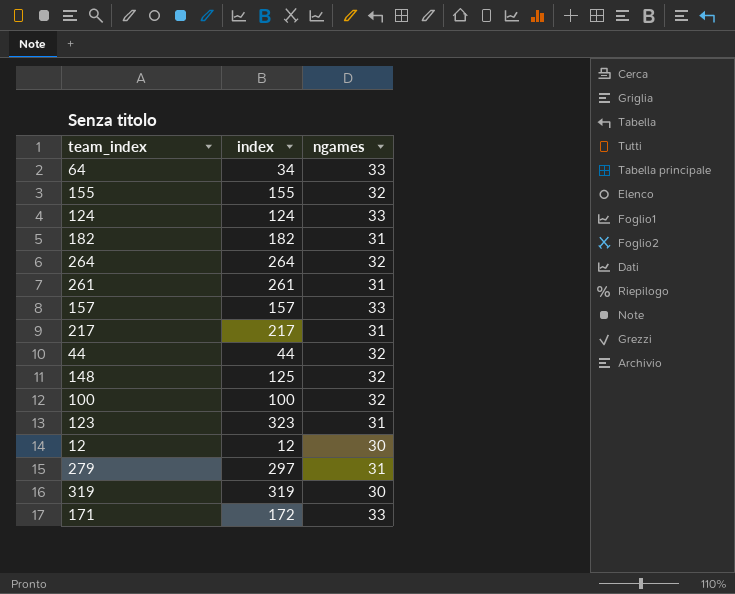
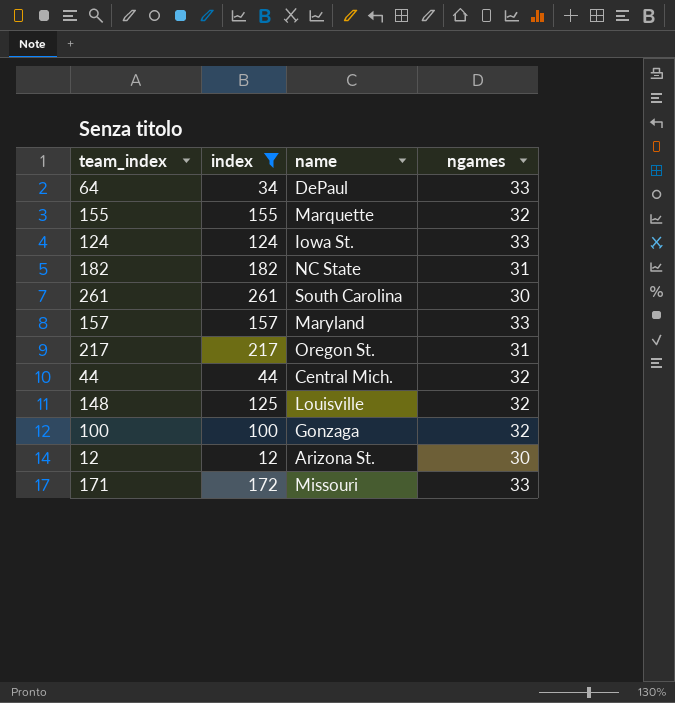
filter: none -> index <= 261
column name | position: none -> 3
261 | ngames: 31 -> 30

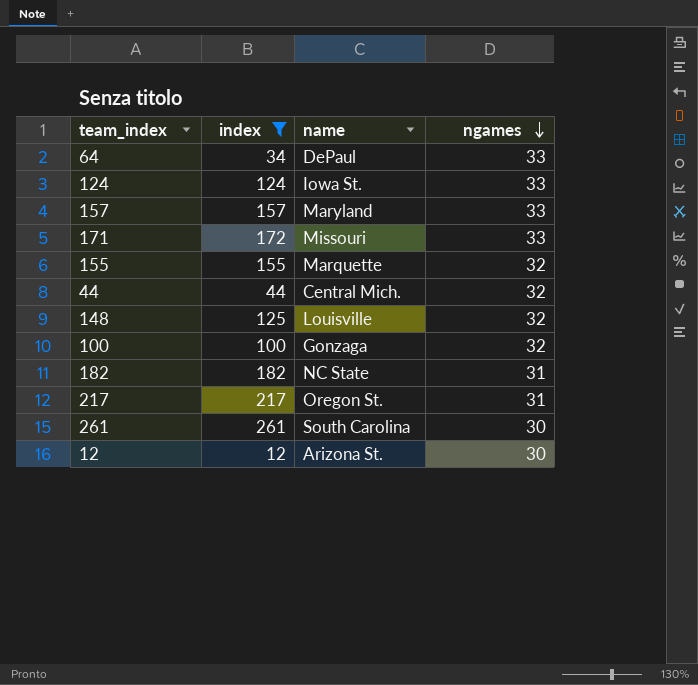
row order: none -> ngames descending

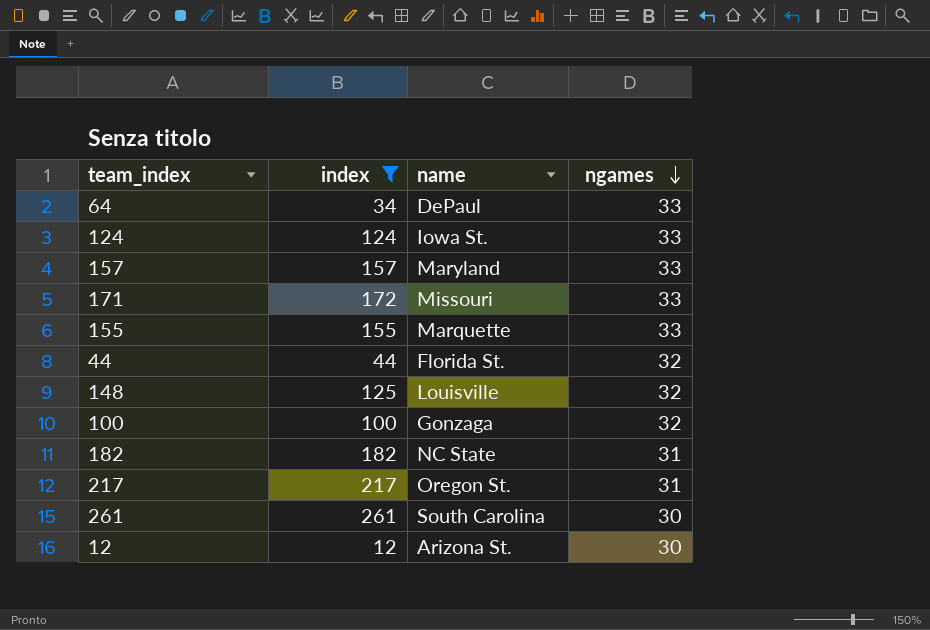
155 | ngames: 32 -> 33
44 | name: Central Mich. -> Florida St.

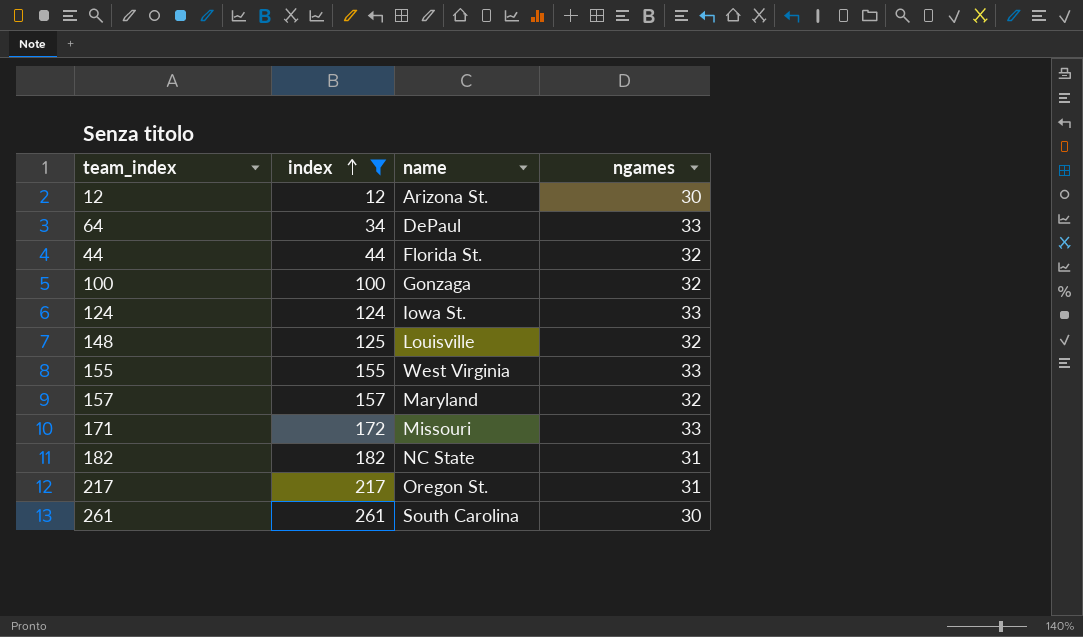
row order: ngames descending -> index ascending
155 | name: Marquette -> West Virginia
157 | ngames: 33 -> 32

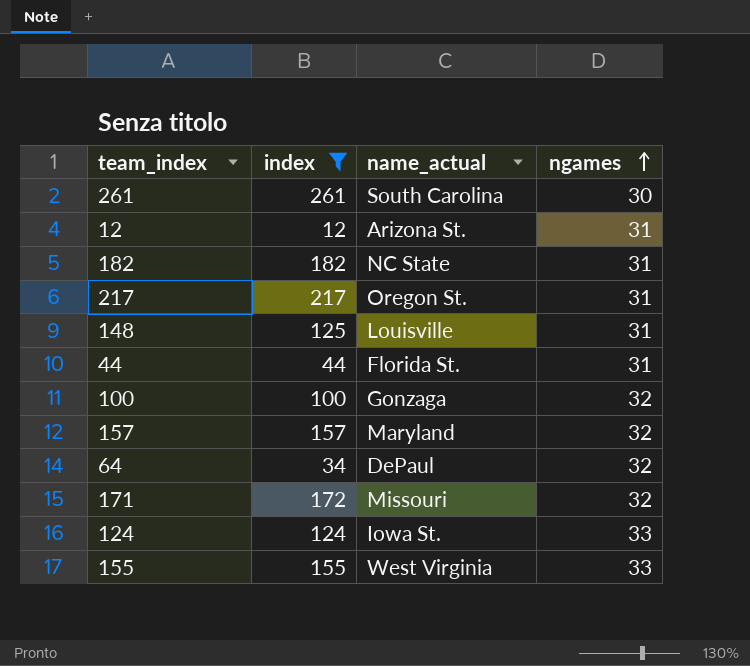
row order: index ascending -> ngames ascending
column name: name -> name_actual
12 | ngames: 30 -> 31
148 | ngames: 32 -> 31
44 | ngames: 32 -> 31
64 | ngames: 33 -> 32
171 | ngames: 33 -> 32

